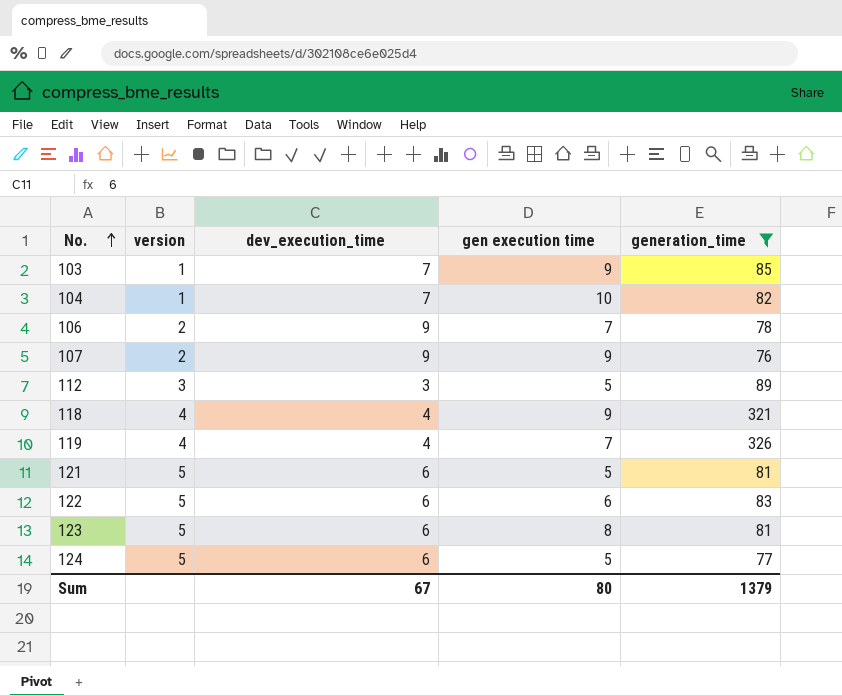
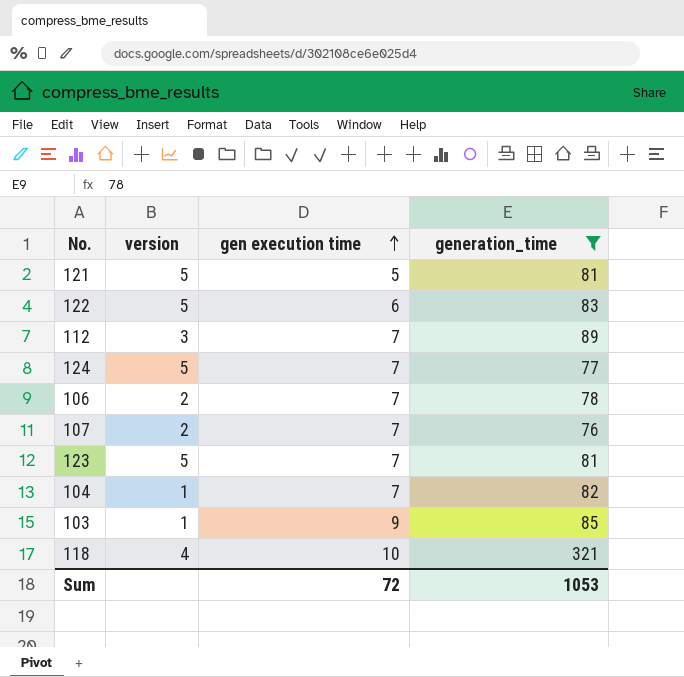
row order: No. ascending -> gen execution time ascending
column dev_execution_time | position: 3 -> none
row 119: 4 | 4 | 7 | 326 -> none
112 | gen execution time: 5 -> 7
124 | gen execution time: 5 -> 7
107 | gen execution time: 9 -> 7
123 | gen execution time: 8 -> 7
104 | gen execution time: 10 -> 7
118 | gen execution time: 9 -> 10
Sum | gen execution time: 80 -> 72
Sum | generation_time: 1379 -> 1053

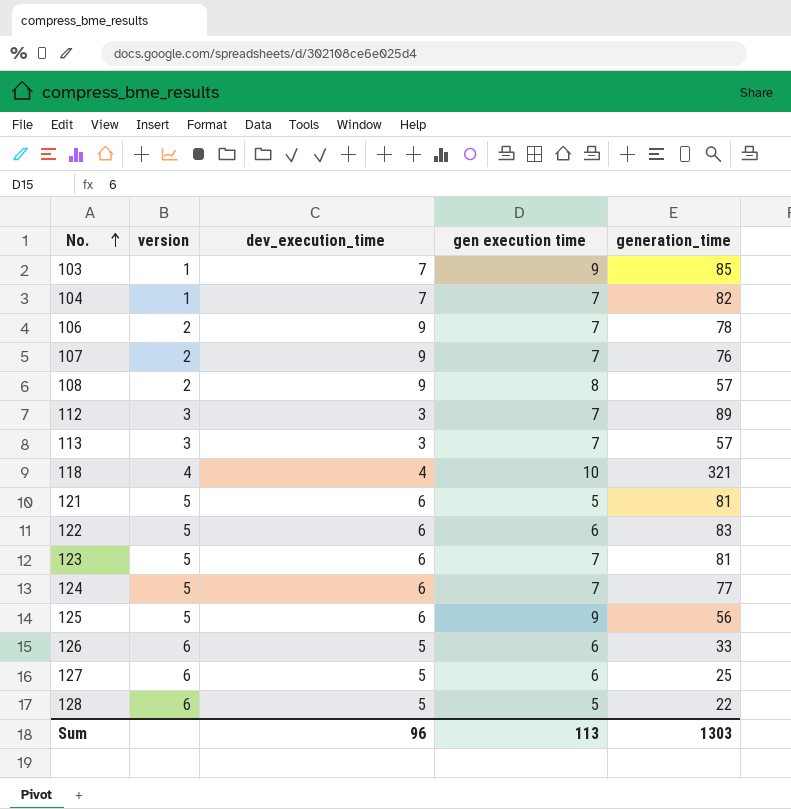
filter: generation_time >= 76 -> none
row order: gen execution time ascending -> No. ascending
column dev_execution_time | position: none -> 3
Sum | gen execution time: 72 -> 113
Sum | generation_time: 1053 -> 1303

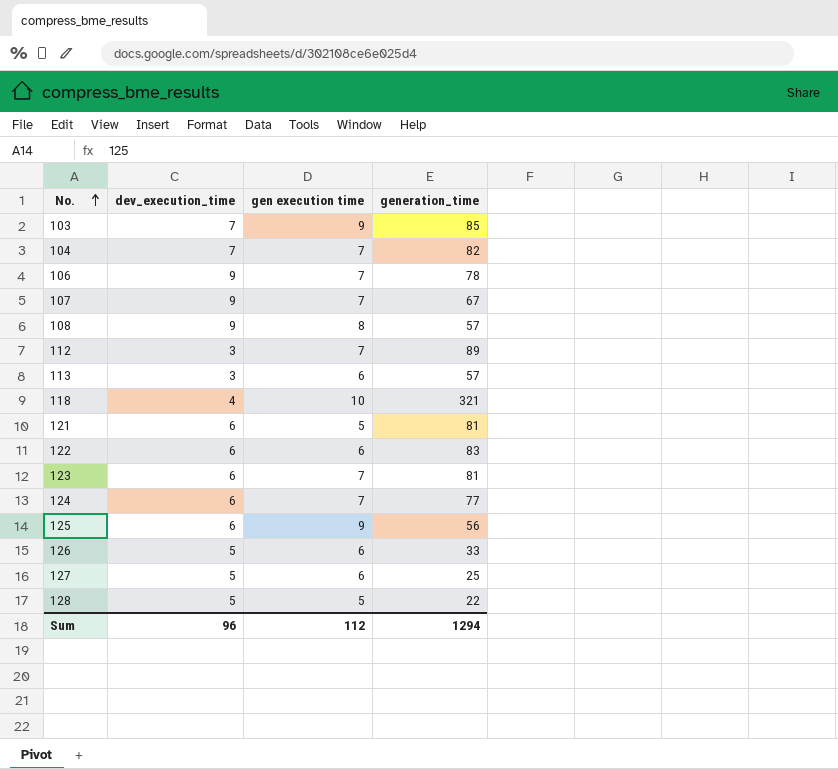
column version | position: 2 -> none
107 | generation_time: 76 -> 67
113 | gen execution time: 7 -> 6
Sum | gen execution time: 113 -> 112
Sum | generation_time: 1303 -> 1294

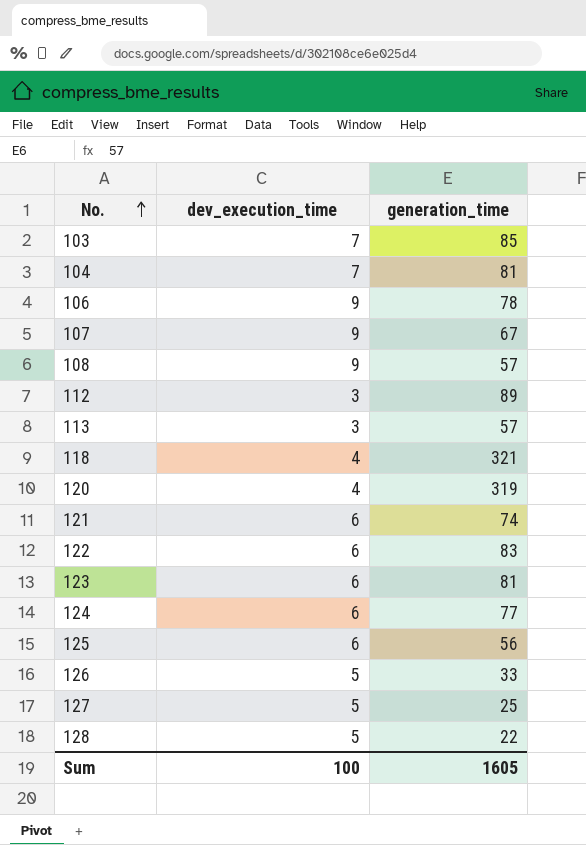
column gen execution time | position: 3 -> none
104 | generation_time: 82 -> 81
row 120: none -> 4 | 319
121 | generation_time: 81 -> 74
Sum | dev_execution_time: 96 -> 100
Sum | generation_time: 1294 -> 1605

